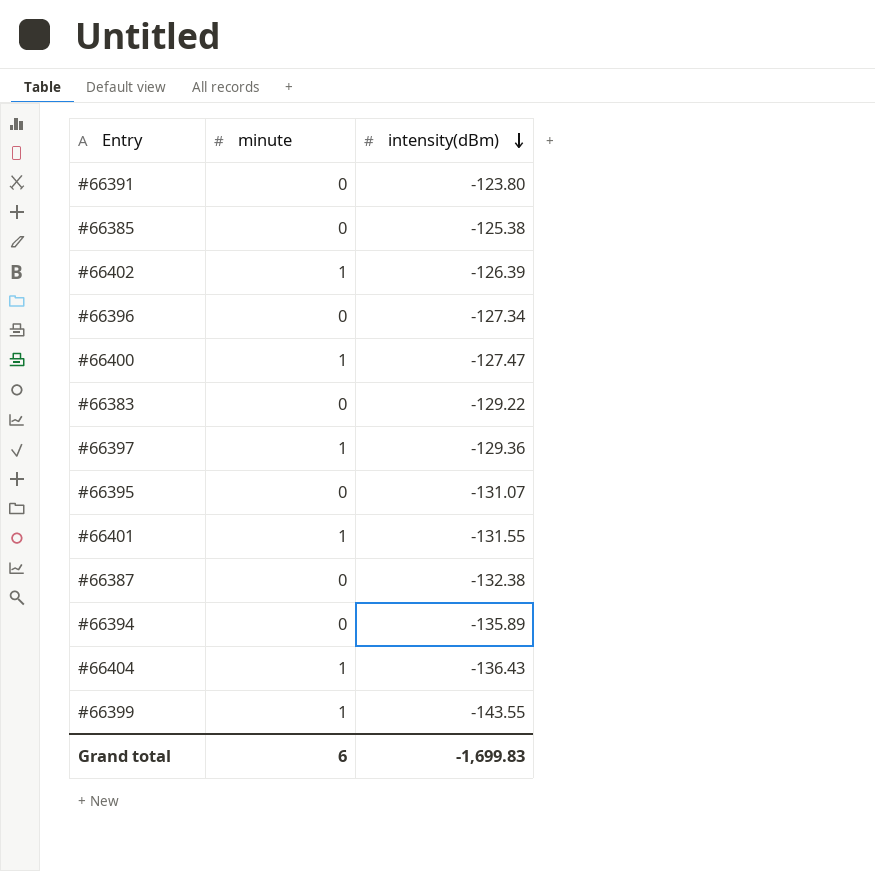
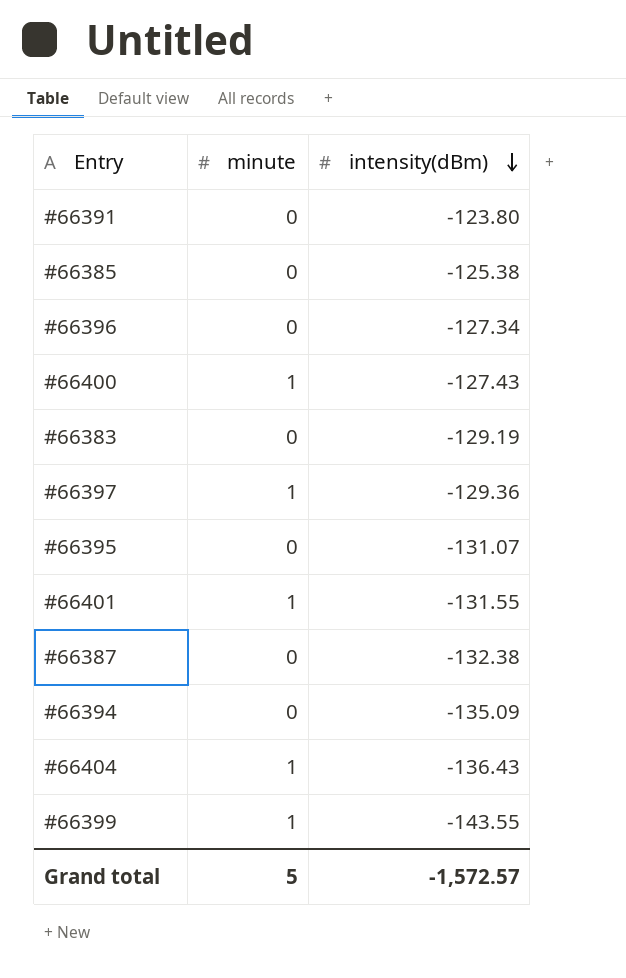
row #66402: 1 | -126.39 -> none
#66400 | intensity(dBm): -127.47 -> -127.43
#66383 | intensity(dBm): -129.22 -> -129.19
#66394 | intensity(dBm): -135.89 -> -135.09
Grand total | minute: 6 -> 5
Grand total | intensity(dBm): -1,699.83 -> -1,572.57

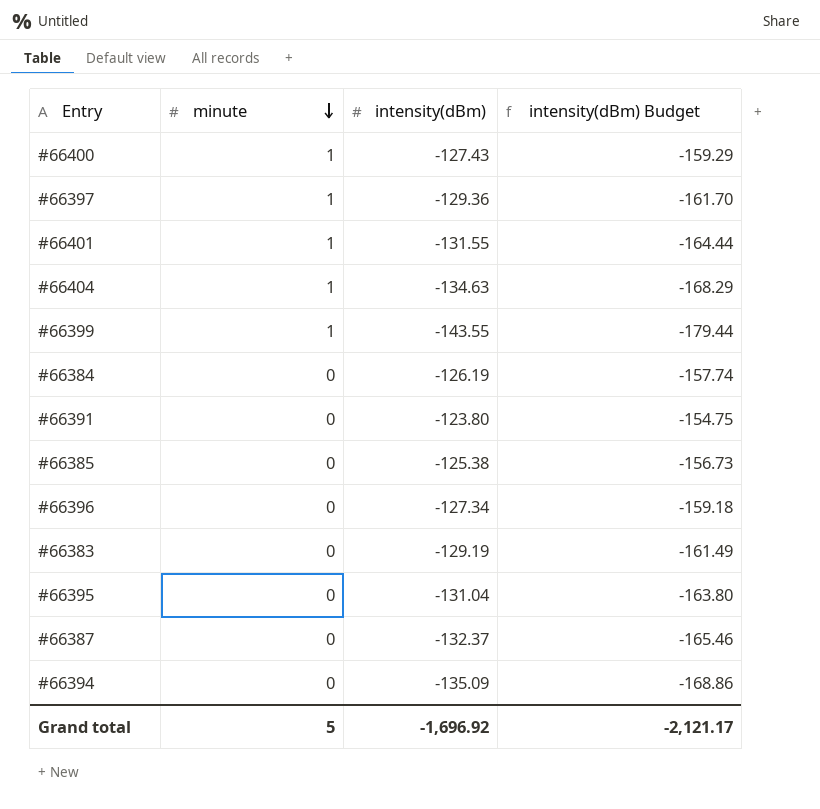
row order: intensity(dBm) descending -> minute descending
column intensity(dBm) Budget | formula: none -> [intensity(dBm)] * 1.25
#66404 | intensity(dBm): -136.43 -> -134.63
row #66384: none -> 0 | -126.19 | -157.74
#66395 | intensity(dBm): -131.07 -> -131.04
#66387 | intensity(dBm): -132.38 -> -132.37
Grand total | intensity(dBm): -1,572.57 -> -1,696.92

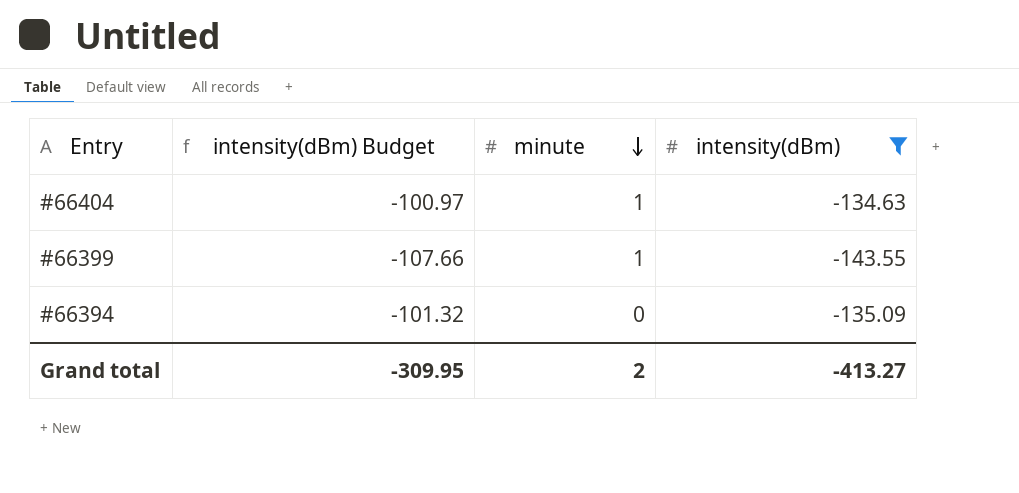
filter: none -> intensity(dBm) <= -134.63
column intensity(dBm) Budget | formula: [intensity(dBm)] * 1.25 -> [intensity(dBm)] * 0.75
column intensity(dBm) Budget | position: 4 -> 2
Grand total | intensity(dBm) Budget: -2,121.17 -> -309.95
Grand total | minute: 5 -> 2
Grand total | intensity(dBm): -1,696.92 -> -413.27

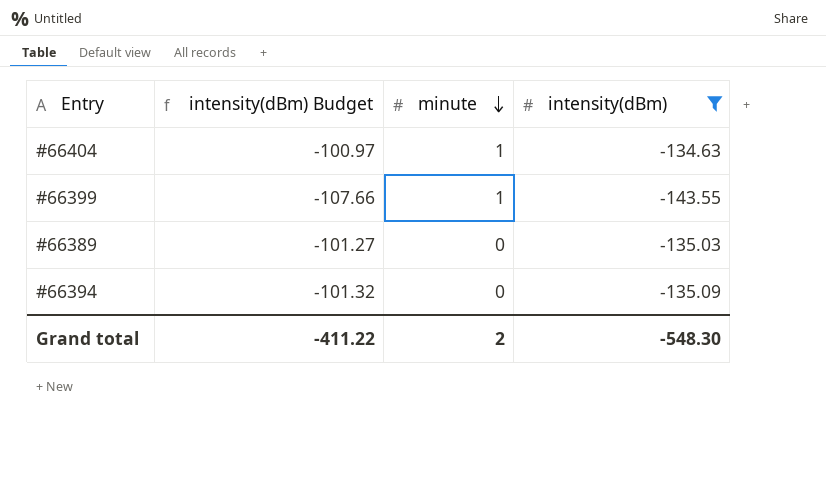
row #66389: none -> -101.27 | 0 | -135.03
Grand total | intensity(dBm) Budget: -309.95 -> -411.22
Grand total | intensity(dBm): -413.27 -> -548.30

